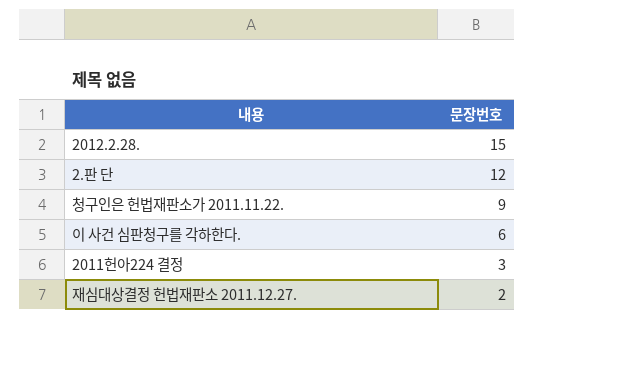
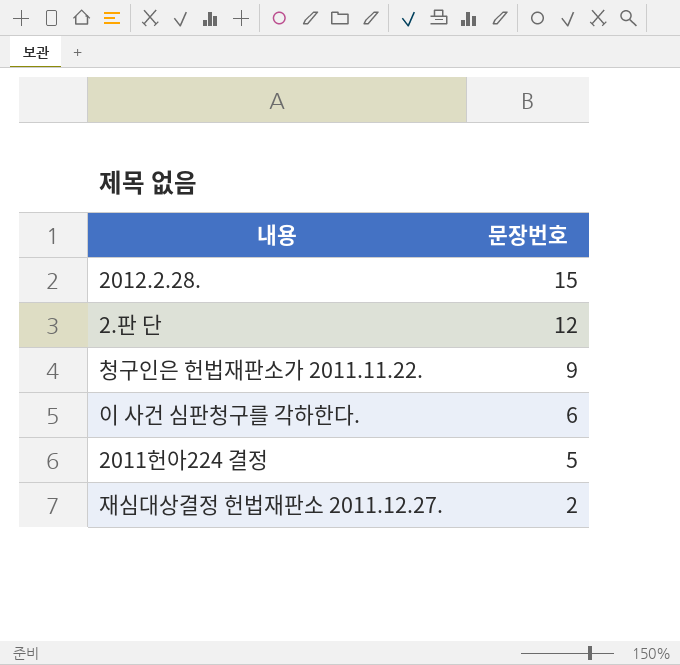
2011헌아224 결정 | 문장번호: 3 -> 5

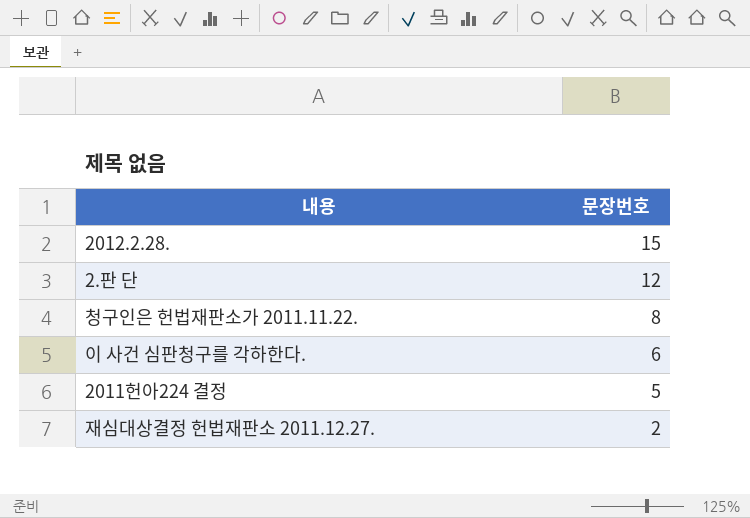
청구인은 헌법재판소가 2011.11.22. | 문장번호: 9 -> 8

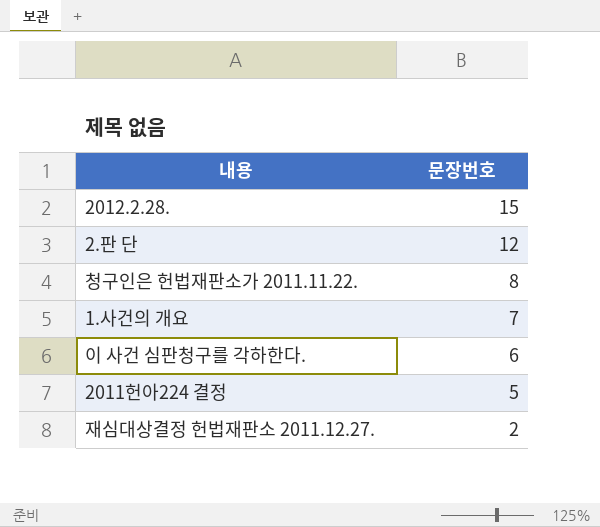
row 1.사건의 개요: none -> 7

